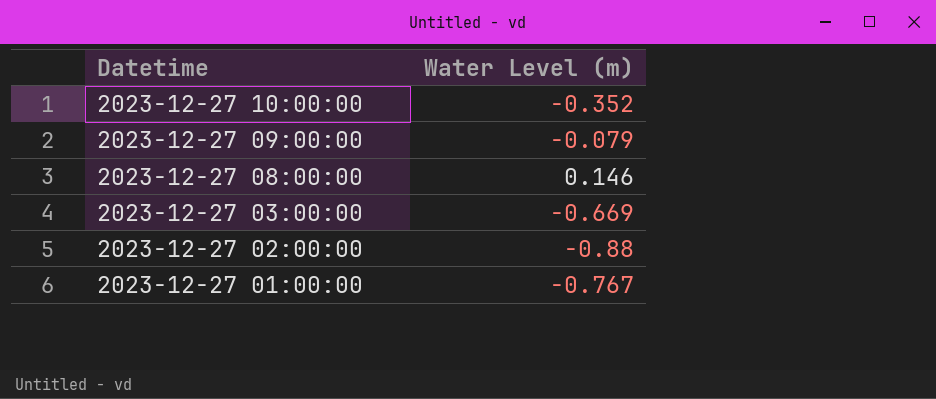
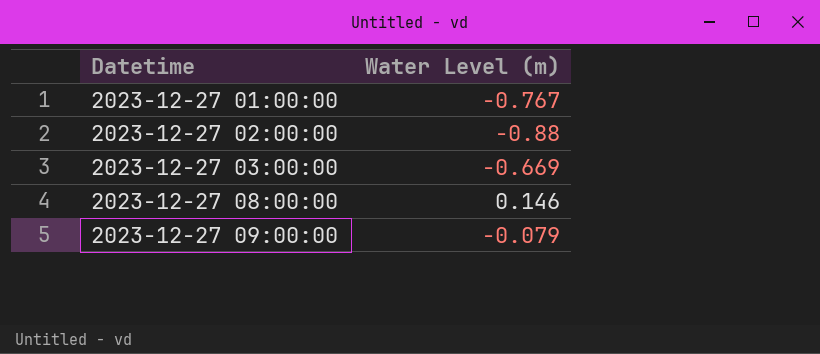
row order: Datetime descending -> Datetime ascending
row 2023-12-27 10:00:00: -0.352 -> none

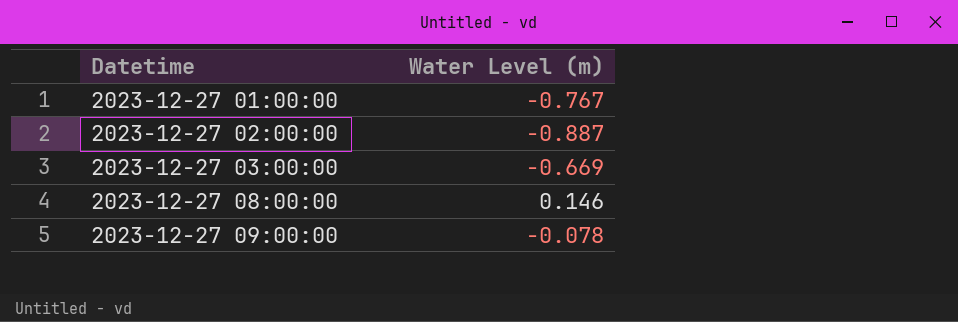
2023-12-27 02:00:00 | Water Level (m): -0.88 -> -0.887
2023-12-27 09:00:00 | Water Level (m): -0.079 -> -0.078

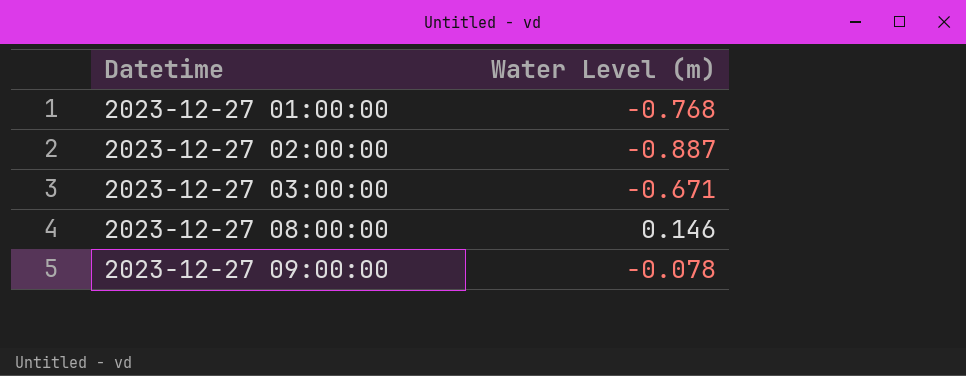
2023-12-27 01:00:00 | Water Level (m): -0.767 -> -0.768
2023-12-27 03:00:00 | Water Level (m): -0.669 -> -0.671

